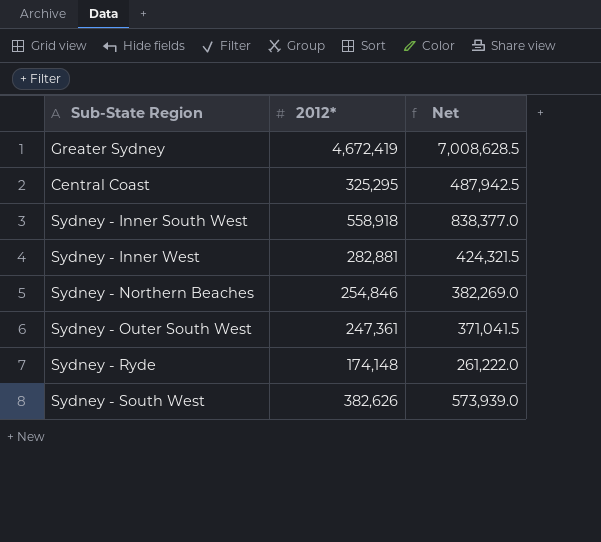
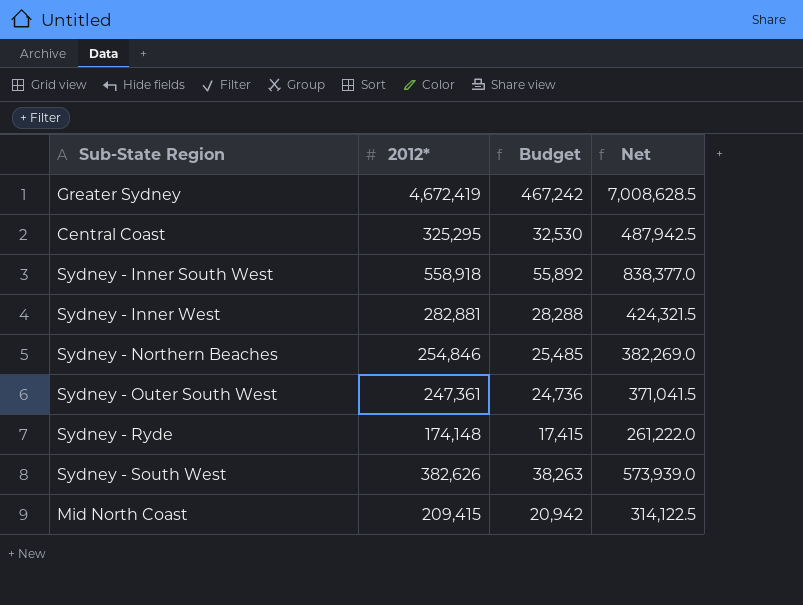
column Budget | formula: none -> [2012*] * 0.1
row Mid North Coast: none -> 209,415 | 20,942 | 314,122.5

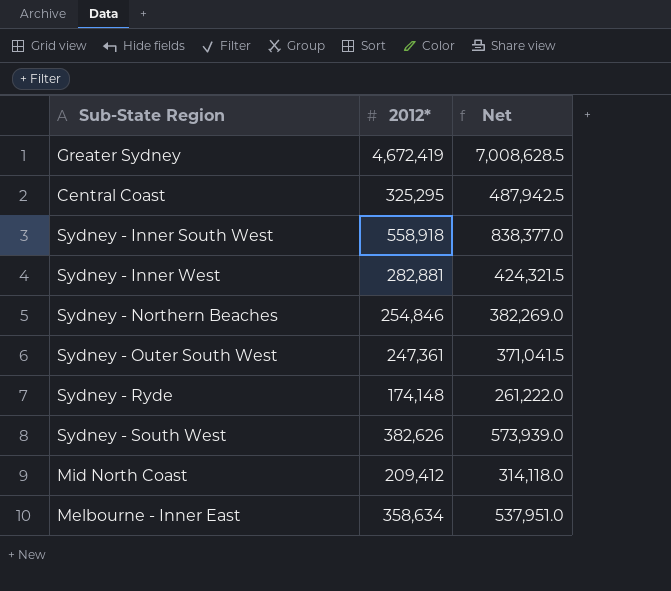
column Budget | formula: [2012*] * 0.1 -> none
Mid North Coast | 2012*: 209,415 -> 209,412
Mid North Coast | Net: 314,122.5 -> 314,118.0
row Melbourne - Inner East: none -> 358,634 | 537,951.0

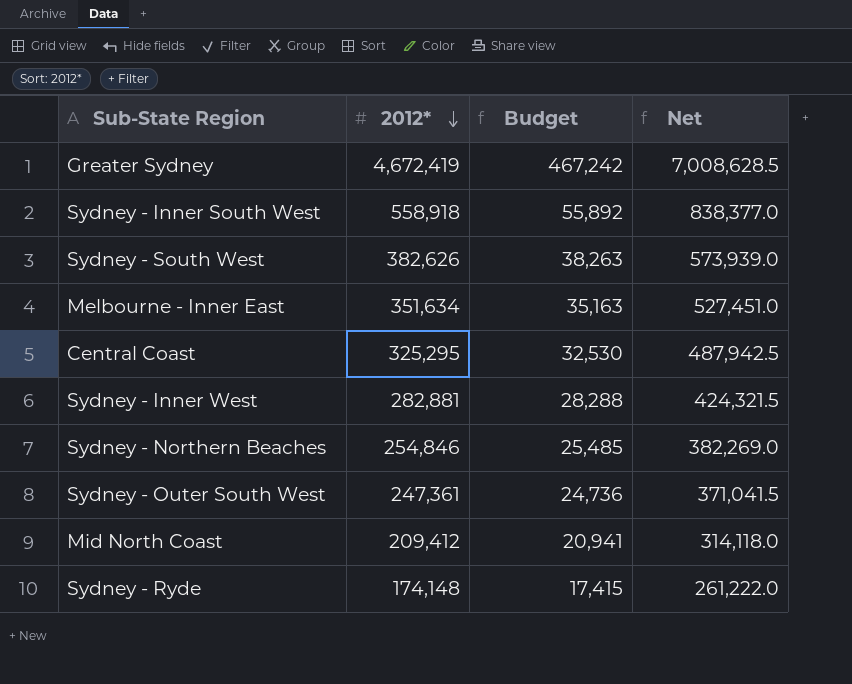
row order: none -> 2012* descending
column Budget | formula: none -> [2012*] * 0.1
Melbourne - Inner East | 2012*: 358,634 -> 351,634
Melbourne - Inner East | Net: 537,951.0 -> 527,451.0

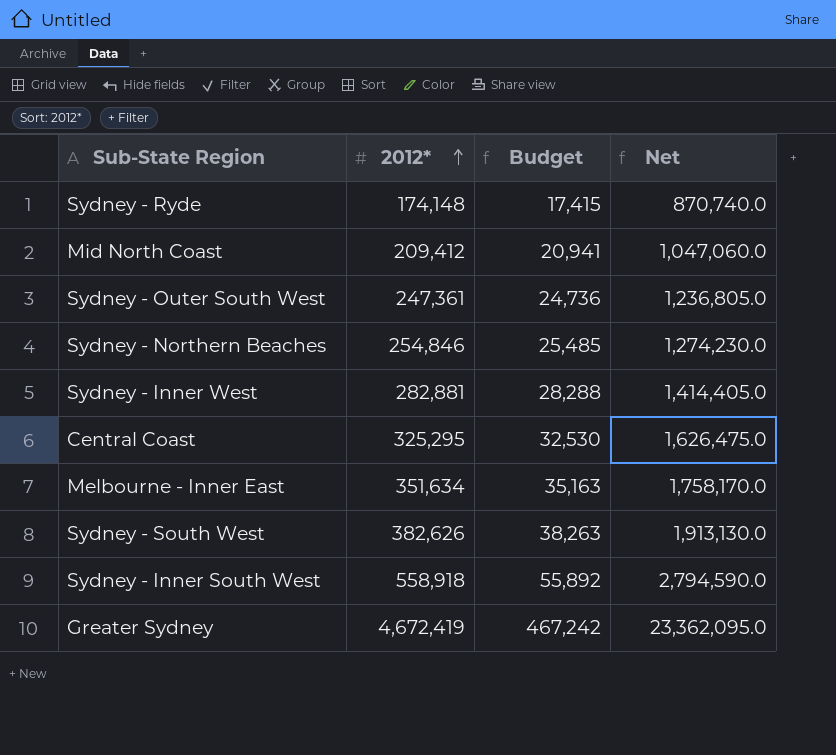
row order: 2012* descending -> 2012* ascending
column Net | formula: [2012*] * 1.5 -> [2012*] * 5

